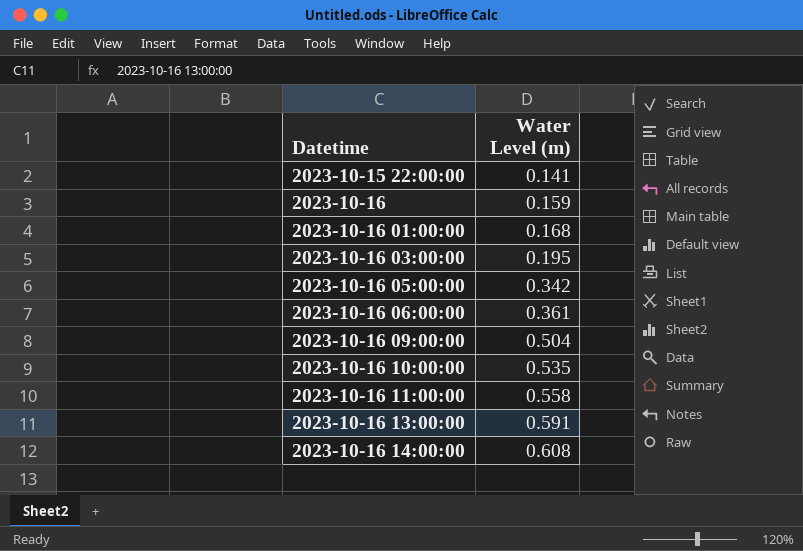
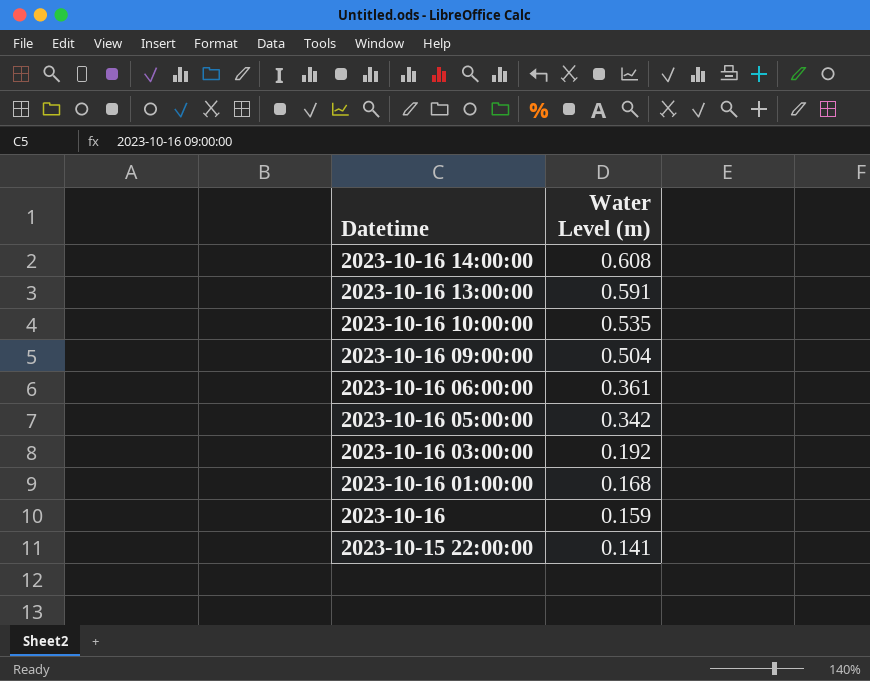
row order: Datetime ascending -> Datetime descending
row 2023-10-16 11:00:00: 0.558 -> none
2023-10-16 03:00:00 | Water Level (m): 0.195 -> 0.192

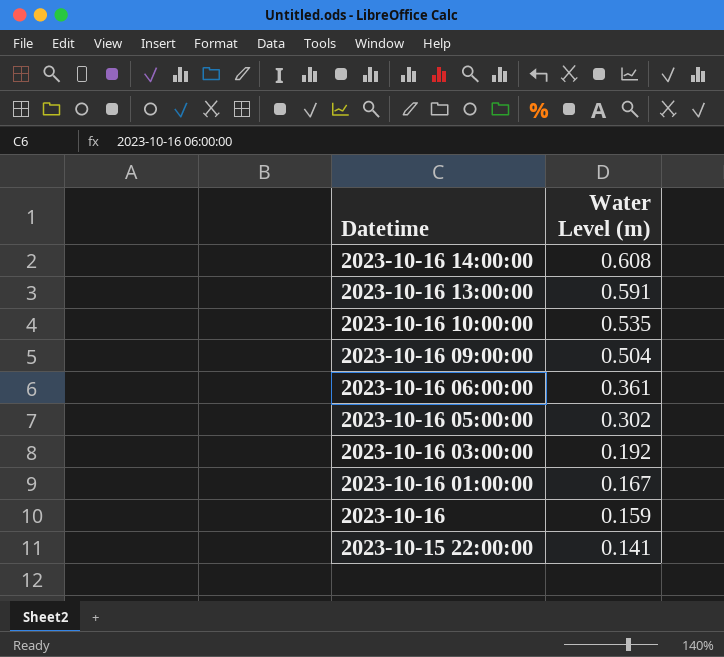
2023-10-16 05:00:00 | Water Level (m): 0.342 -> 0.302
2023-10-16 01:00:00 | Water Level (m): 0.168 -> 0.167

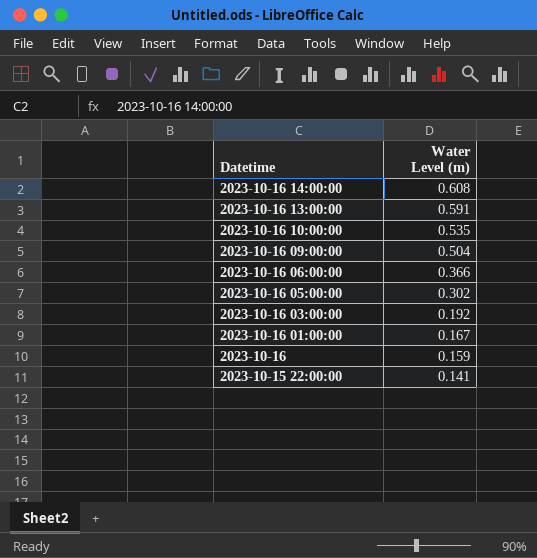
2023-10-16 06:00:00 | Water Level (m): 0.361 -> 0.366

